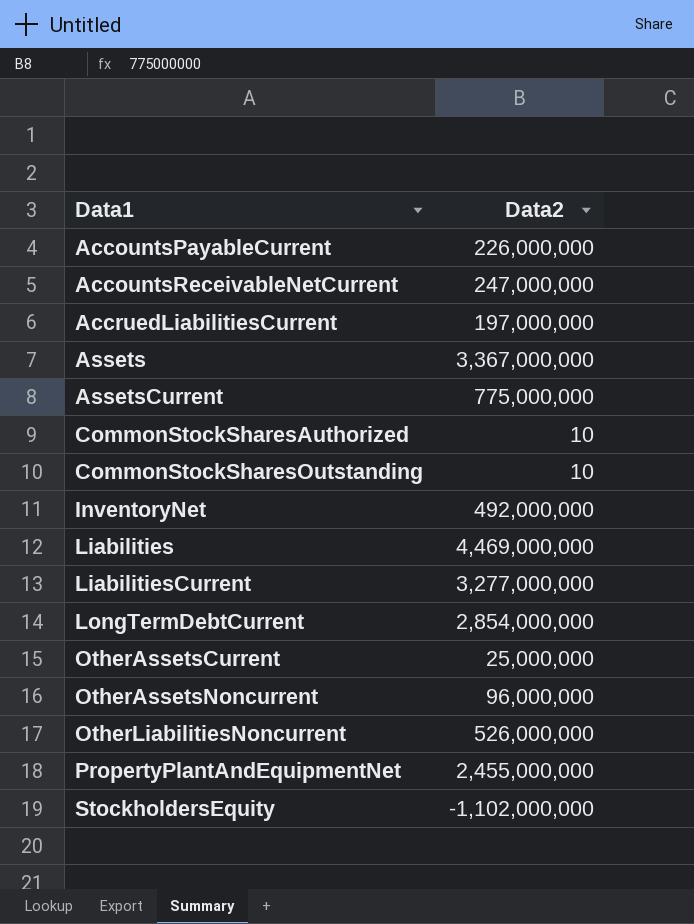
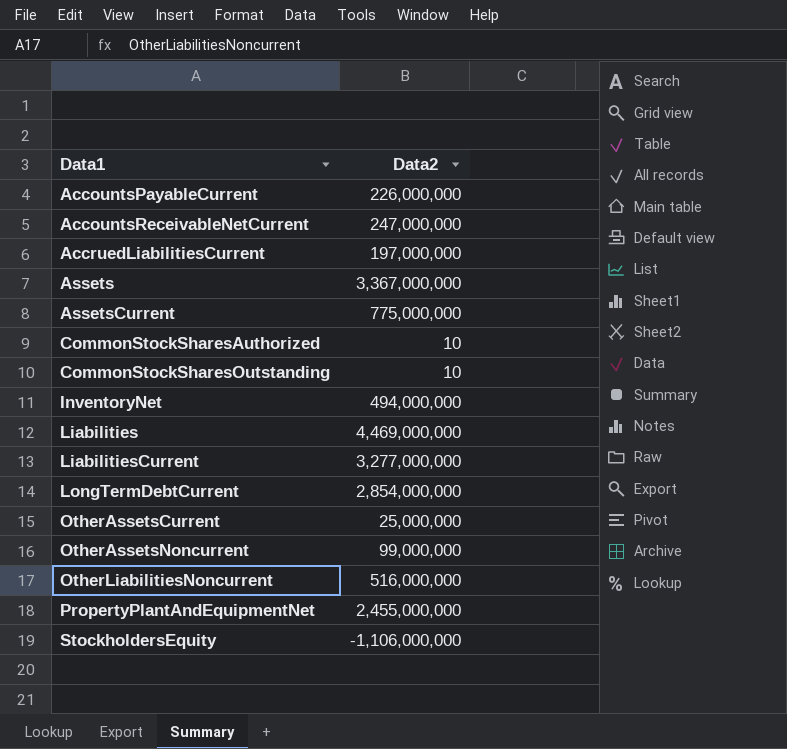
InventoryNet | Data2: 492,000,000 -> 494,000,000
OtherAssetsNoncurrent | Data2: 96,000,000 -> 99,000,000
OtherLiabilitiesNoncurrent | Data2: 526,000,000 -> 516,000,000
StockholdersEquity | Data2: -1,102,000,000 -> -1,106,000,000

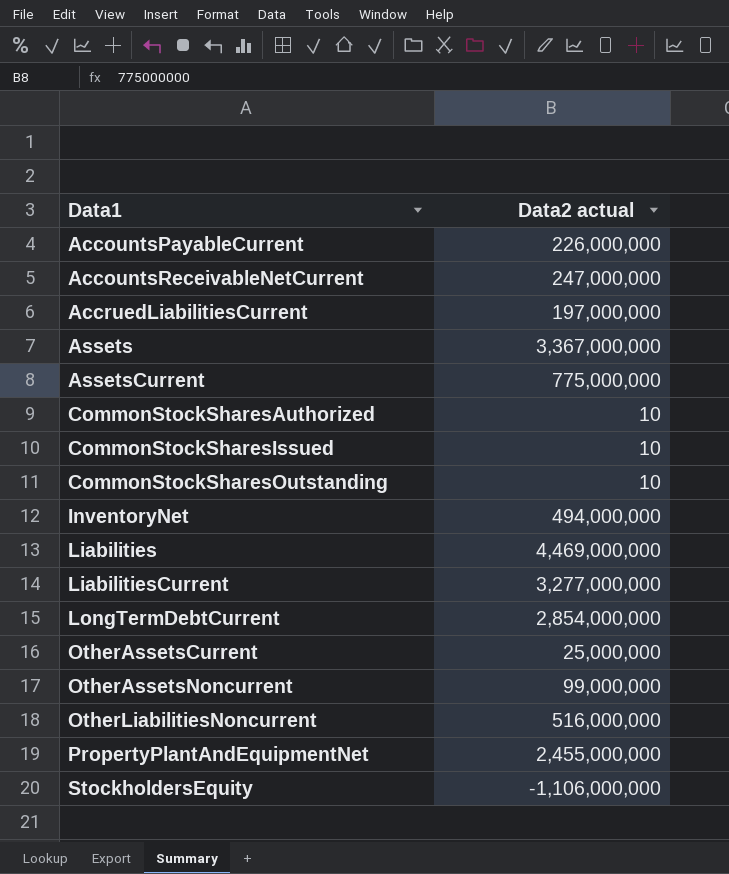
column name: Data2 -> Data2 actual
row CommonStockSharesIssued: none -> 10

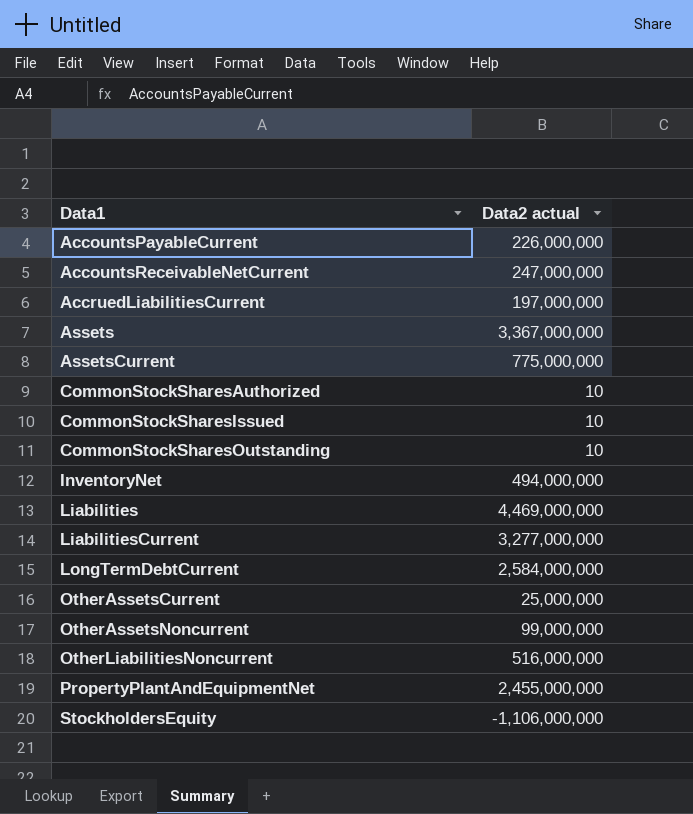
LongTermDebtCurrent | Data2 actual: 2,854,000,000 -> 2,584,000,000

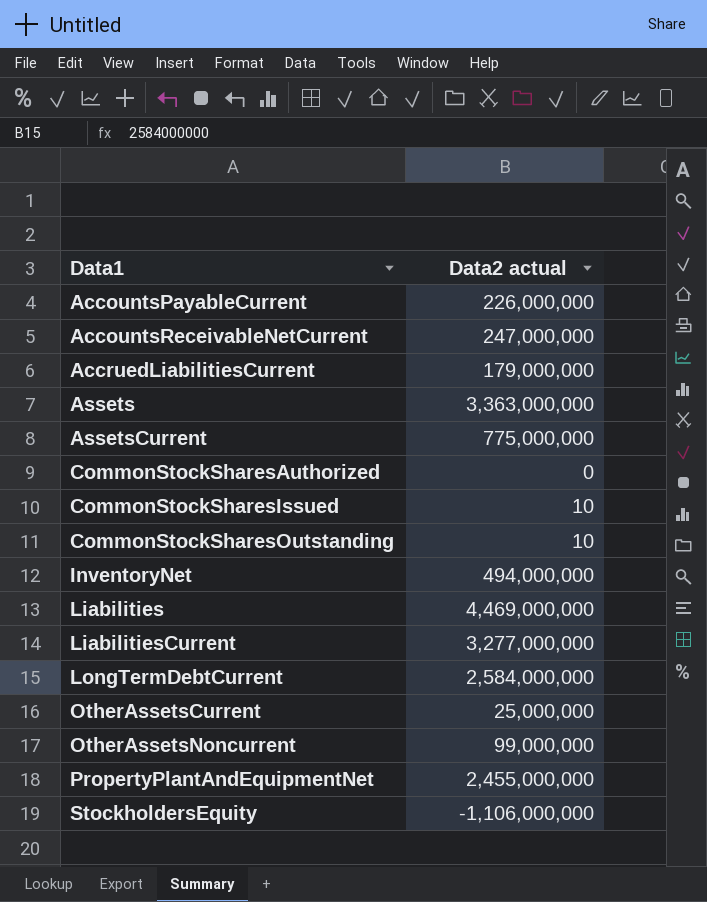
row OtherLiabilitiesNoncurrent: 516,000,000 -> none
AccruedLiabilitiesCurrent | Data2 actual: 197,000,000 -> 179,000,000
Assets | Data2 actual: 3,367,000,000 -> 3,363,000,000
CommonStockSharesAuthorized | Data2 actual: 10 -> 0

